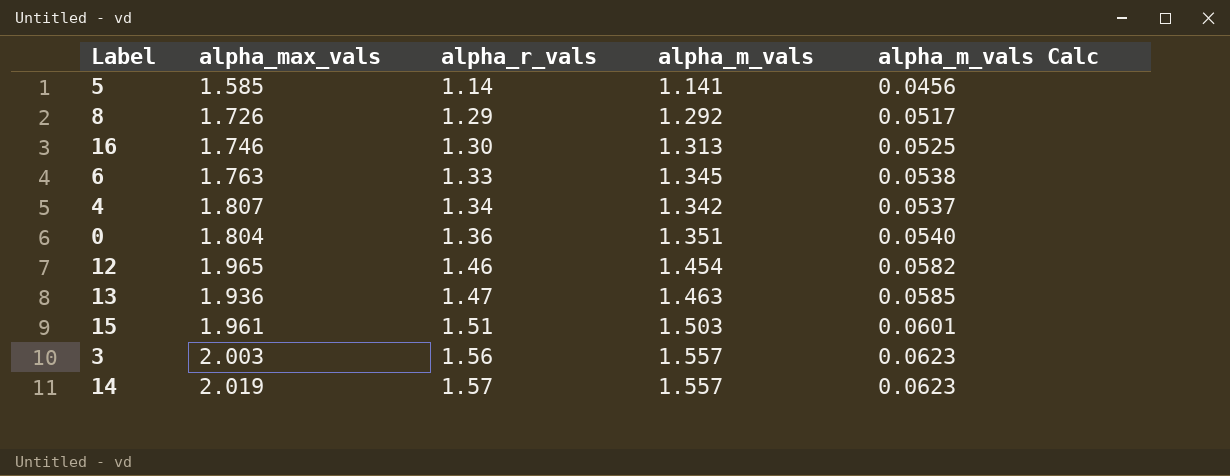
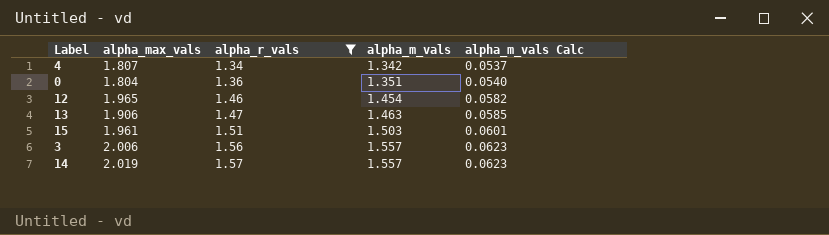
filter: none -> alpha_r_vals >= 1.34
13 | alpha_max_vals: 1.936 -> 1.906
3 | alpha_max_vals: 2.003 -> 2.006

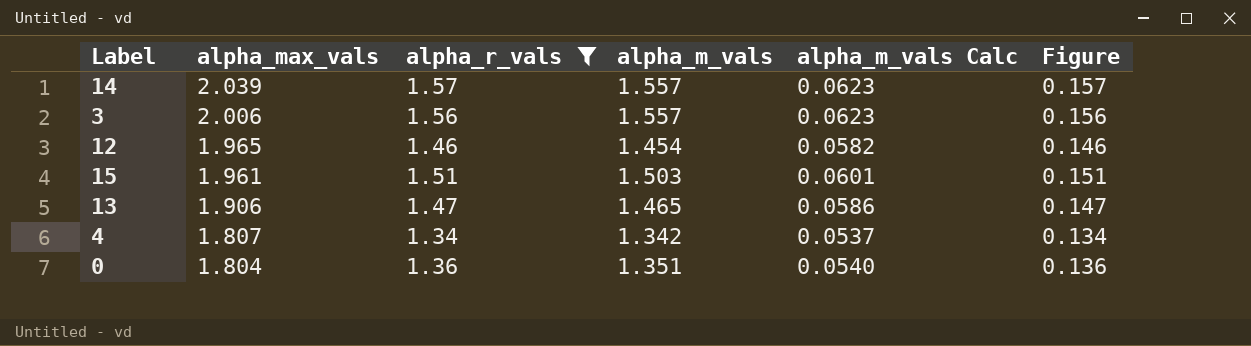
row order: alpha_r_vals ascending -> alpha_max_vals descending
column Figure | formula: none -> [alpha_r_vals] * 0.1
14 | alpha_max_vals: 2.019 -> 2.039
13 | alpha_m_vals: 1.463 -> 1.465
13 | alpha_m_vals Calc: 0.0585 -> 0.0586

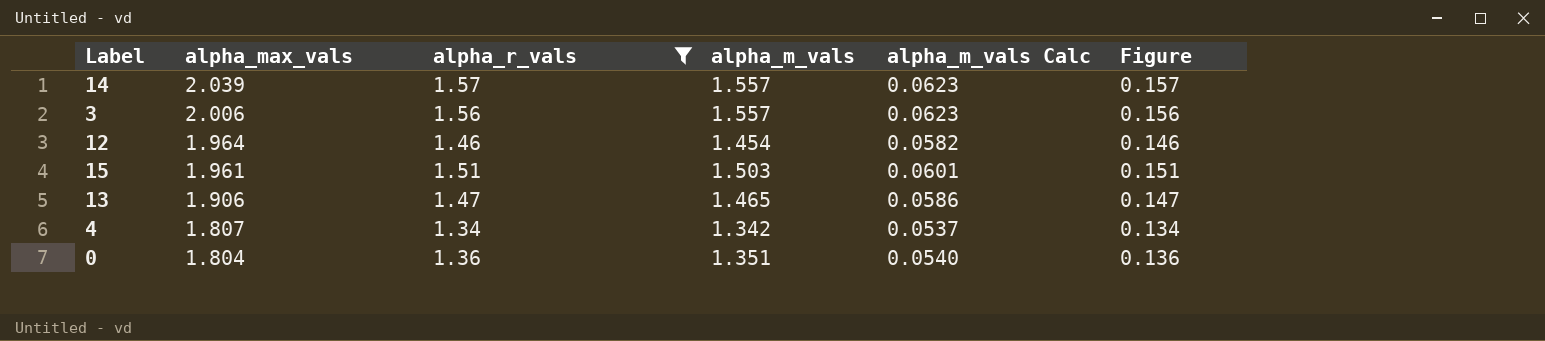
12 | alpha_max_vals: 1.965 -> 1.964

